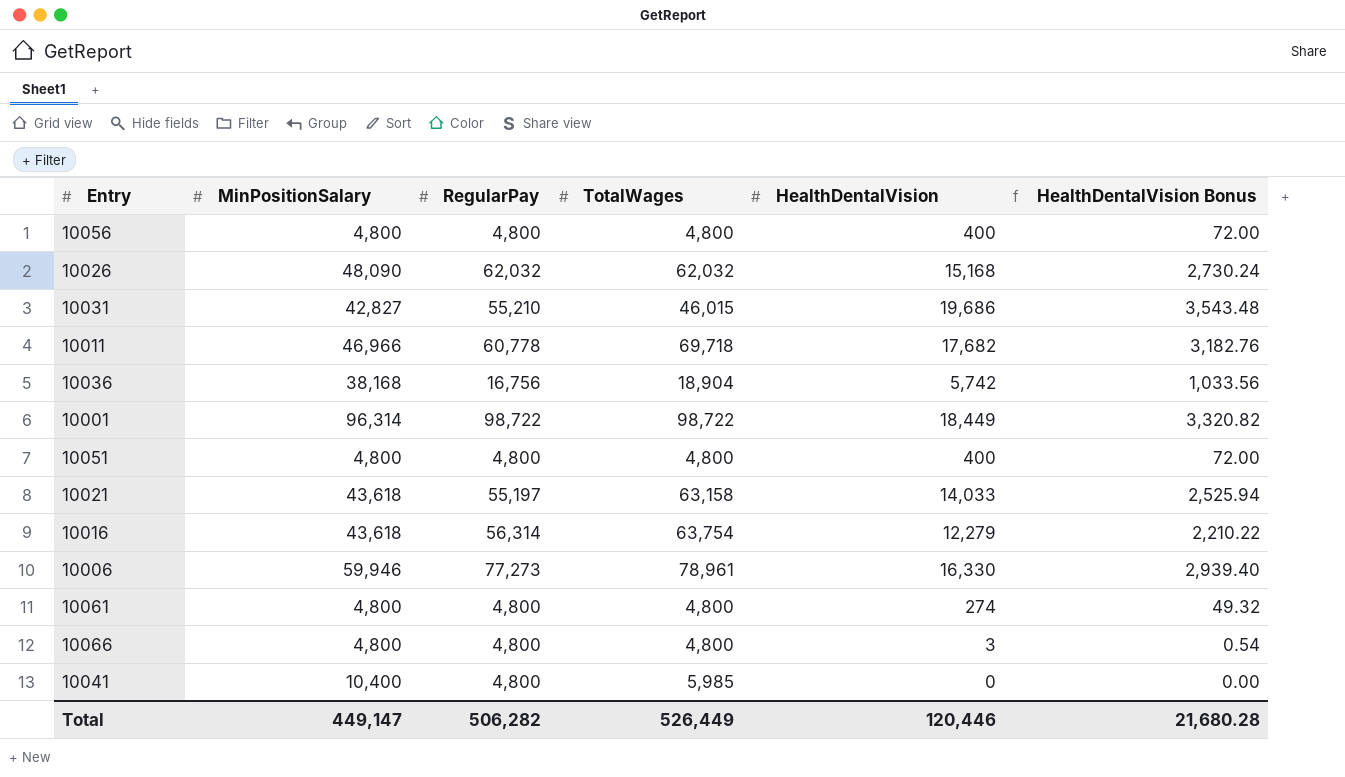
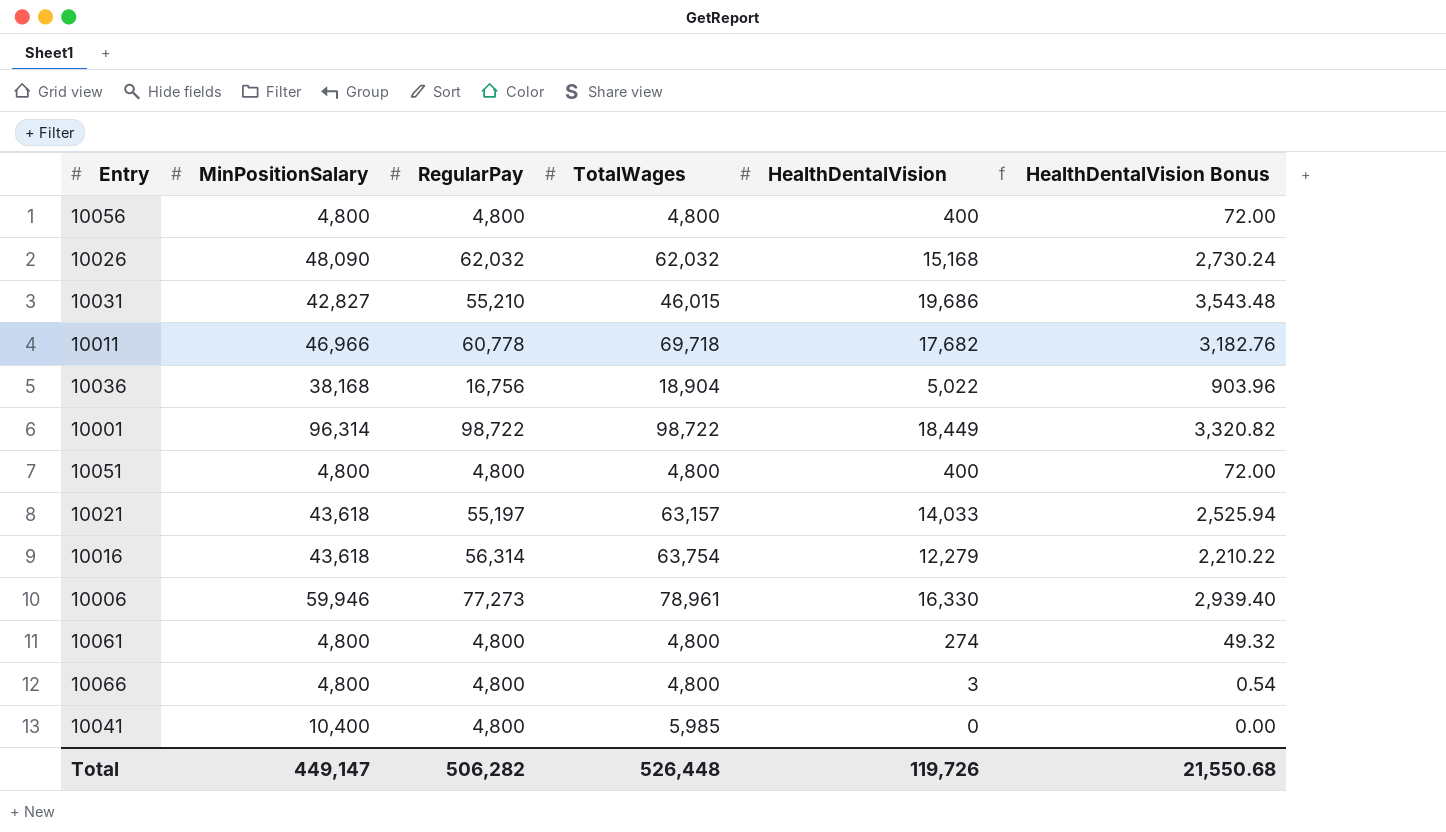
10036 | HealthDentalVision: 5,742 -> 5,022
10036 | HealthDentalVision Bonus: 1,033.56 -> 903.96
10021 | TotalWages: 63,158 -> 63,157
Total | TotalWages: 526,449 -> 526,448
Total | HealthDentalVision: 120,446 -> 119,726
Total | HealthDentalVision Bonus: 21,680.28 -> 21,550.68

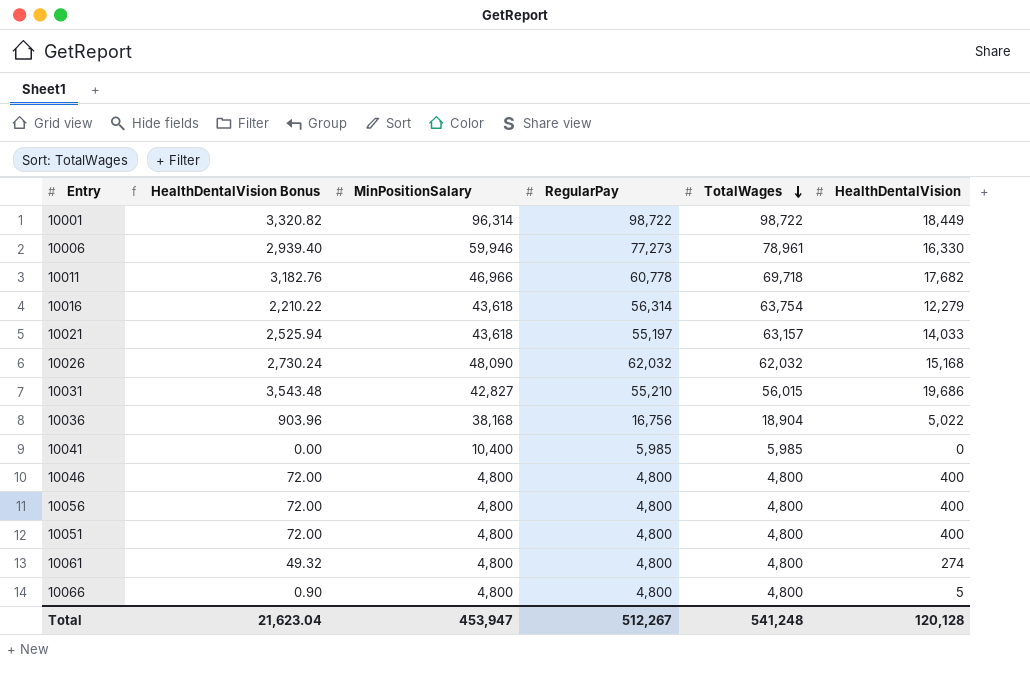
row order: none -> TotalWages descending
column HealthDentalVision Bonus | position: 6 -> 2
10031 | TotalWages: 46,015 -> 56,015
10041 | RegularPay: 4,800 -> 5,985
row 10046: none -> 72.00 | 4,800 | 4,800 | 4,800 | 400
10066 | HealthDentalVision Bonus: 0.54 -> 0.90
10066 | HealthDentalVision: 3 -> 5
Total | HealthDentalVision Bonus: 21,550.68 -> 21,623.04
Total | MinPositionSalary: 449,147 -> 453,947
Total | RegularPay: 506,282 -> 512,267
Total | TotalWages: 526,448 -> 541,248
Total | HealthDentalVision: 119,726 -> 120,128

